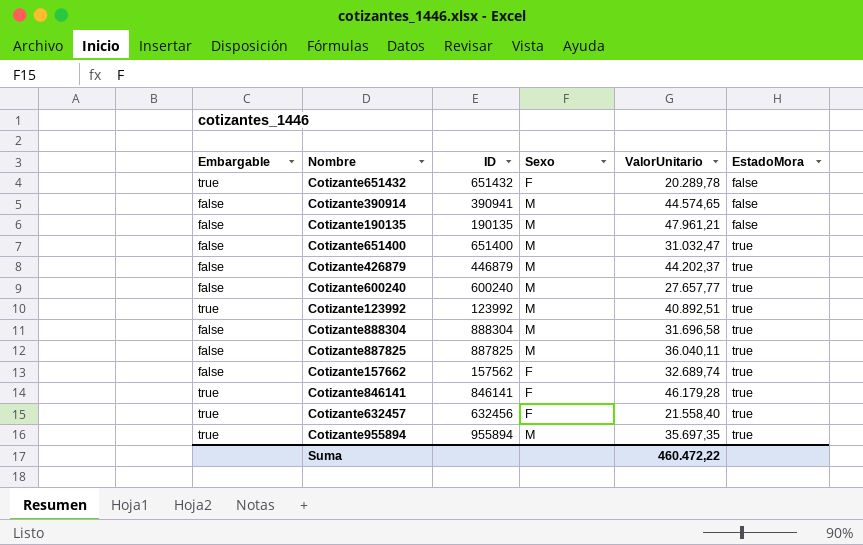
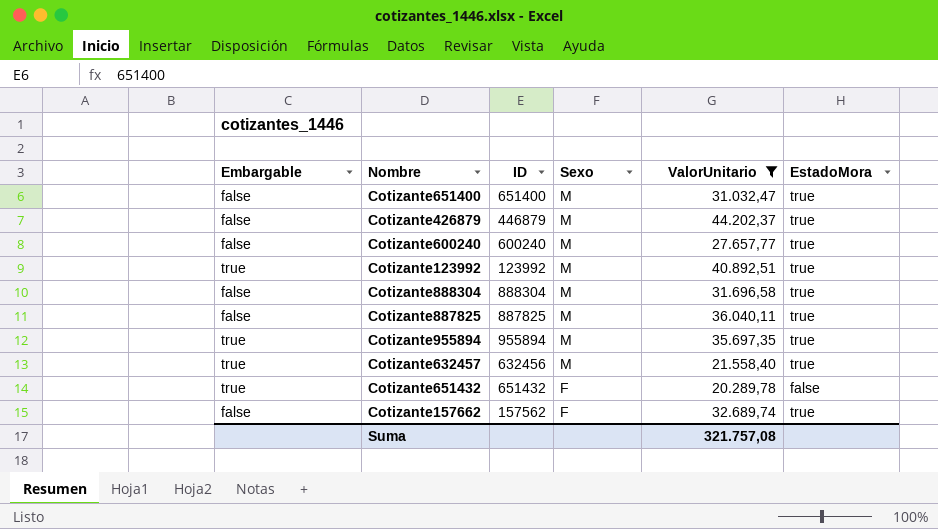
filter: none -> ValorUnitario <= 44.202,37
row order: EstadoMora ascending -> Sexo descending
Cotizante632457 | Sexo: F -> M
Suma | ValorUnitario: 460.472,22 -> 321.757,08

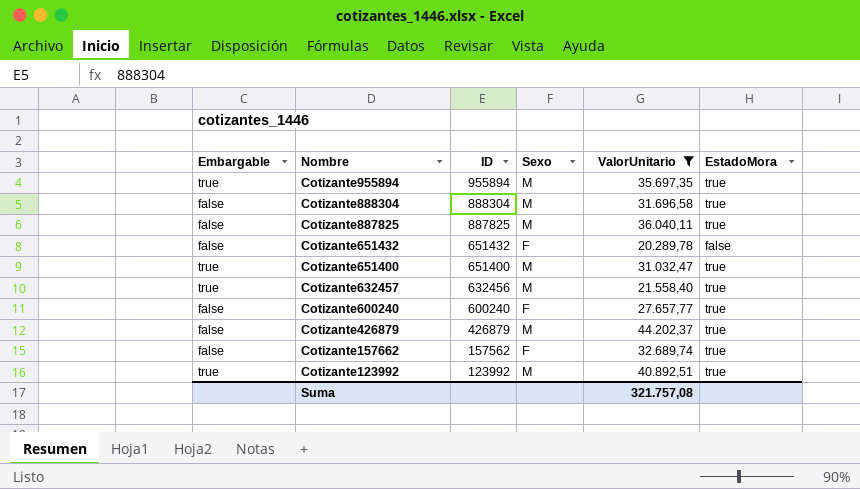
row order: Sexo descending -> Nombre descending
Cotizante651432 | Embargable: true -> false
Cotizante651400 | Embargable: false -> true
Cotizante600240 | Sexo: M -> F
Cotizante426879 | ID: 446879 -> 426879

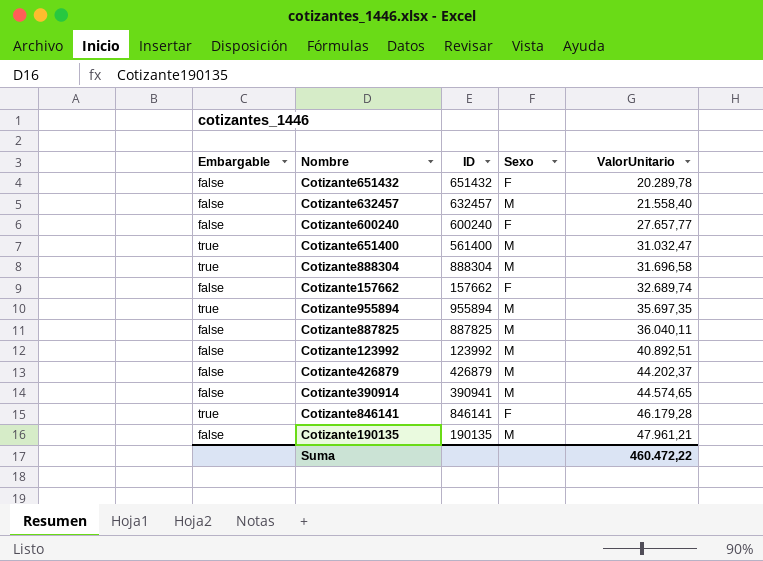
filter: ValorUnitario <= 44.202,37 -> none
row order: Nombre descending -> ValorUnitario ascending
column EstadoMora | position: 6 -> none
Cotizante632457 | Embargable: true -> false
Cotizante632457 | ID: 632456 -> 632457
Cotizante651400 | ID: 651400 -> 561400
Cotizante888304 | Embargable: false -> true
Cotizante157662 | ID: 157562 -> 157662
Cotizante123992 | Embargable: true -> false
Suma | ValorUnitario: 321.757,08 -> 460.472,22

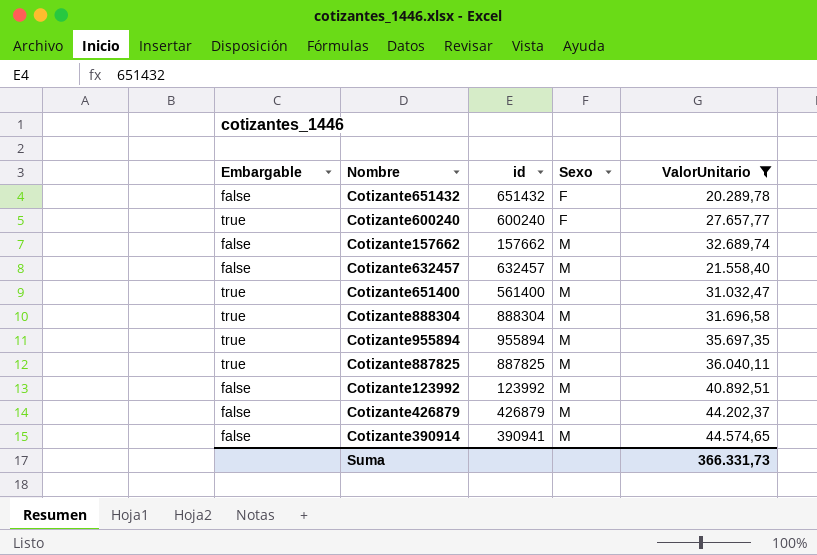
filter: none -> ValorUnitario <= 44.574,65
row order: ValorUnitario ascending -> Sexo ascending
column name: ID -> id
Cotizante600240 | Embargable: false -> true
Cotizante157662 | Sexo: F -> M
Cotizante887825 | Embargable: false -> true
Suma | ValorUnitario: 460.472,22 -> 366.331,73

